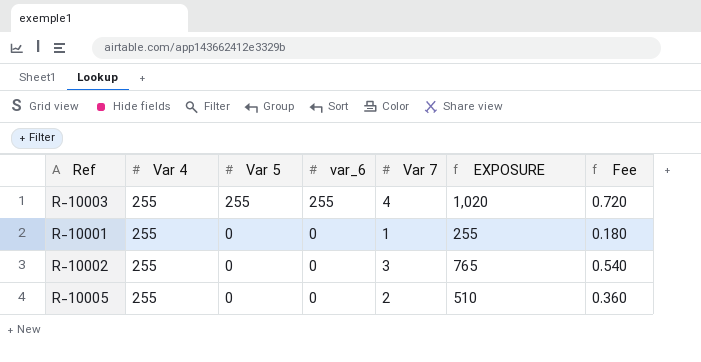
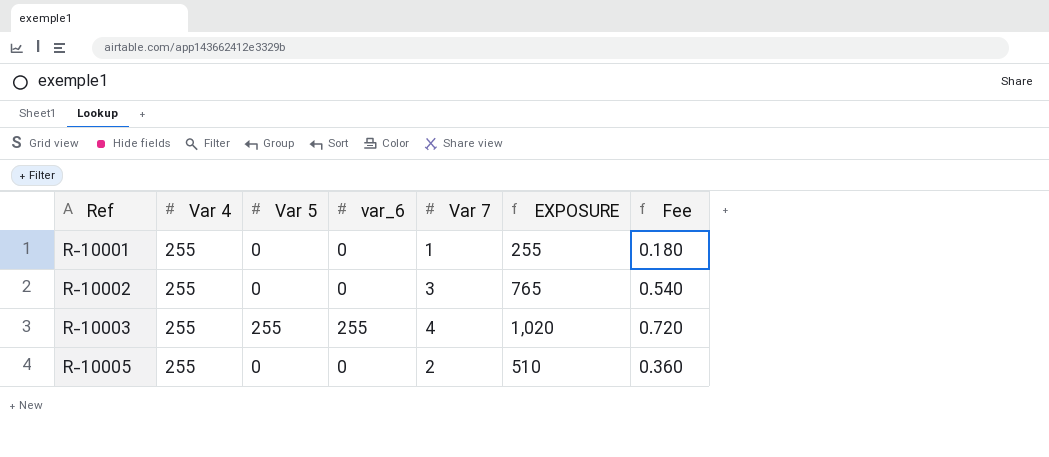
row order: Var 5 descending -> Ref ascending

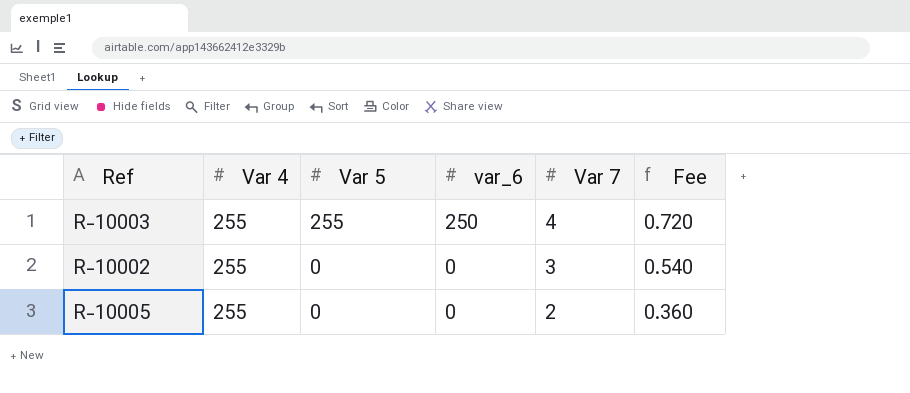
row order: Ref ascending -> Var 5 descending
column EXPOSURE | formula: [Var 4] * [Var 7] -> none
row R-10001: 255 | 0 | 0 | 1 | 255 | 0.180 -> none
R-10003 | var_6: 255 -> 250

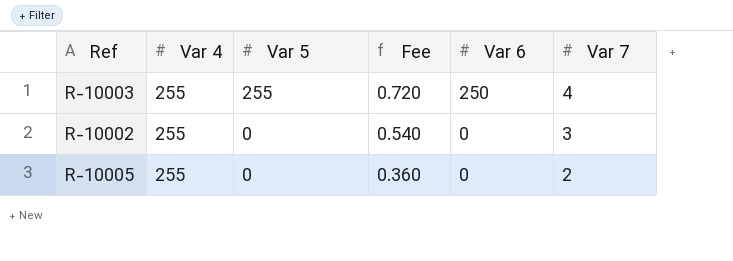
column Fee | position: 6 -> 4
column name: var_6 -> Var 6

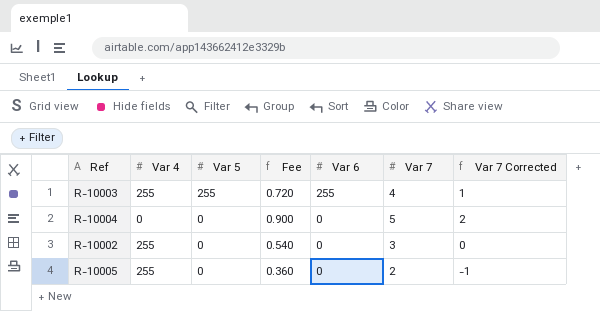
column Var 7 Corrected | formula: none -> [Var 7] - 3
R-10003 | Var 6: 250 -> 255
row R-10004: none -> 0 | 0 | 0.900 | 0 | 5 | 2

